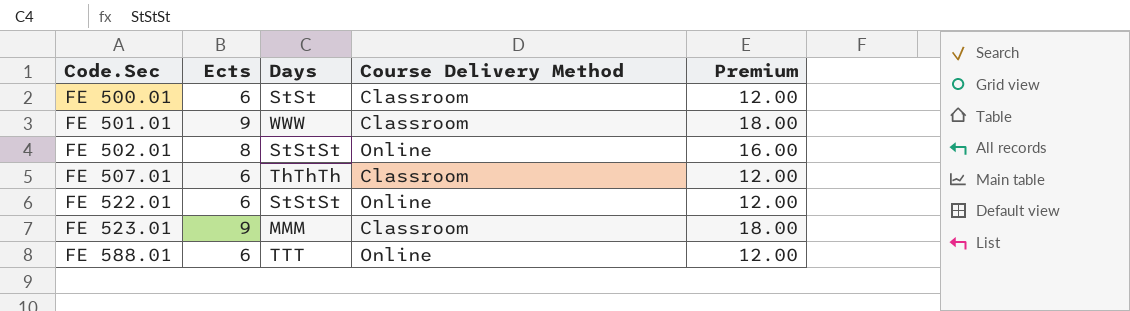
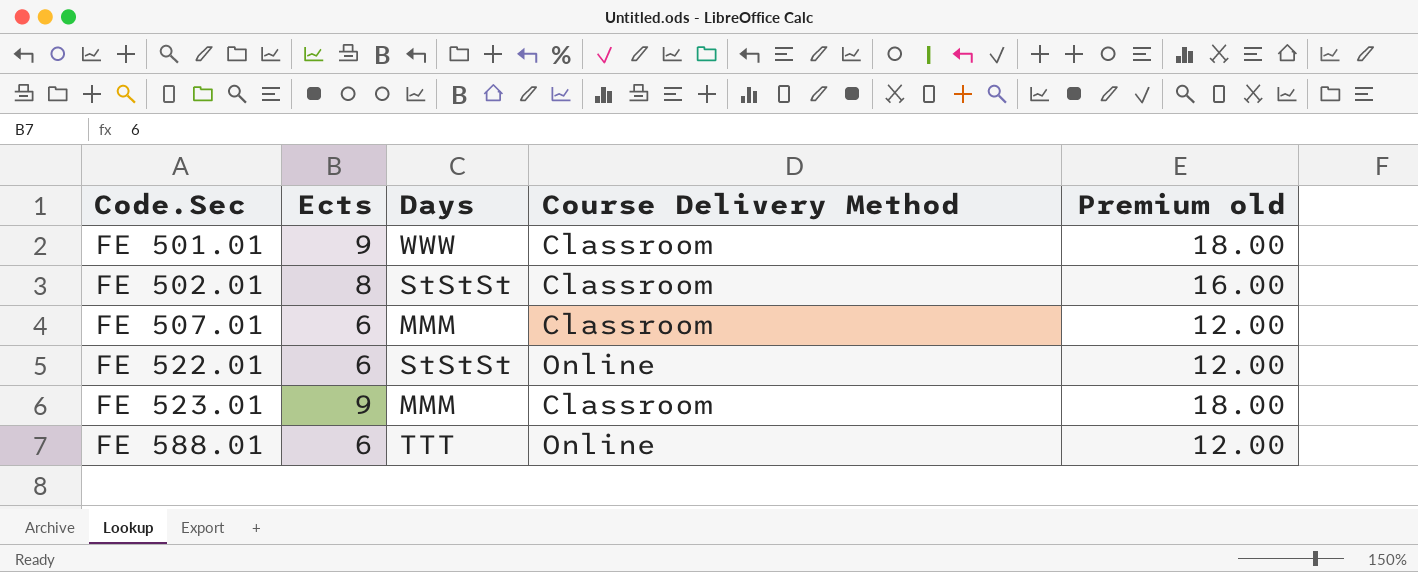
column name: Premium -> Premium old
row FE 500.01: 6 | StSt | Classroom | 12.00 -> none
FE 502.01 | Course Delivery Method: Online -> Classroom
FE 507.01 | Days: ThThTh -> MMM

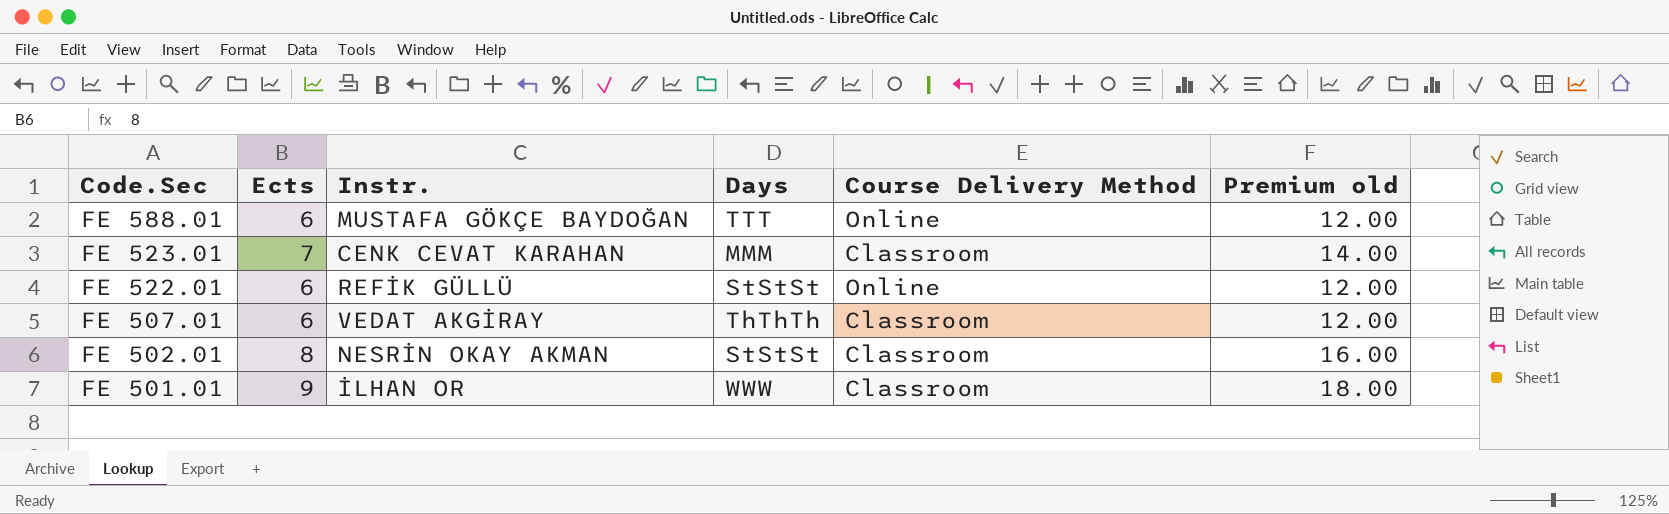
row order: Code.Sec ascending -> Code.Sec descending
column Instr. | position: none -> 3
FE 523.01 | Ects: 9 -> 7
FE 523.01 | Premium old: 18.00 -> 14.00
FE 507.01 | Days: MMM -> ThThTh

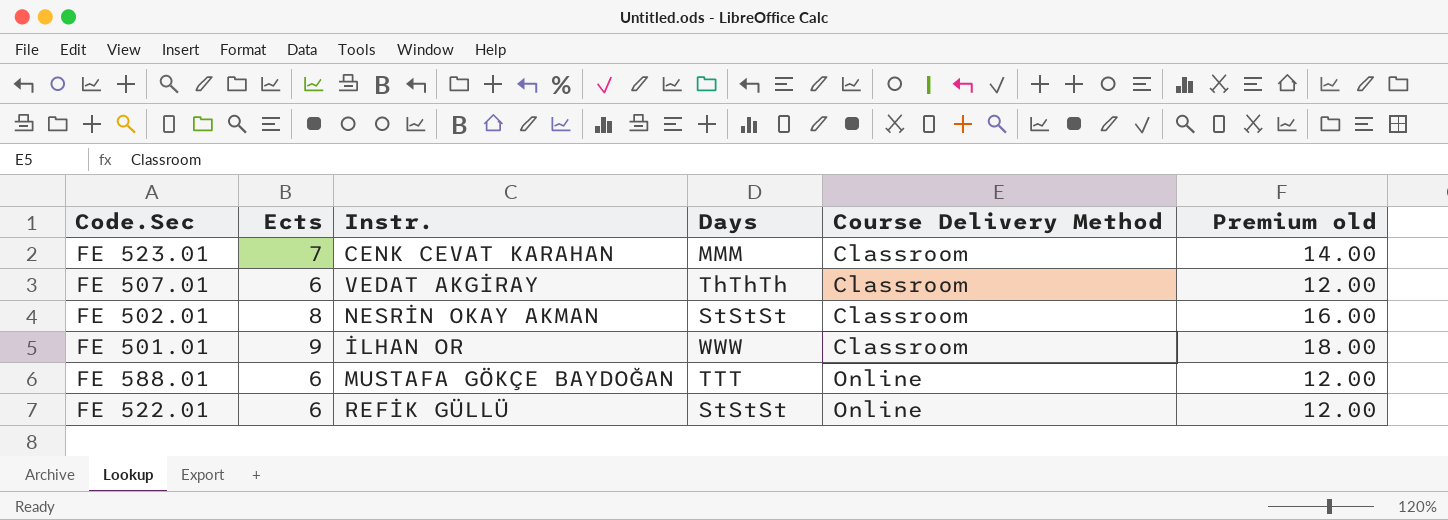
row order: Code.Sec descending -> Course Delivery Method ascending

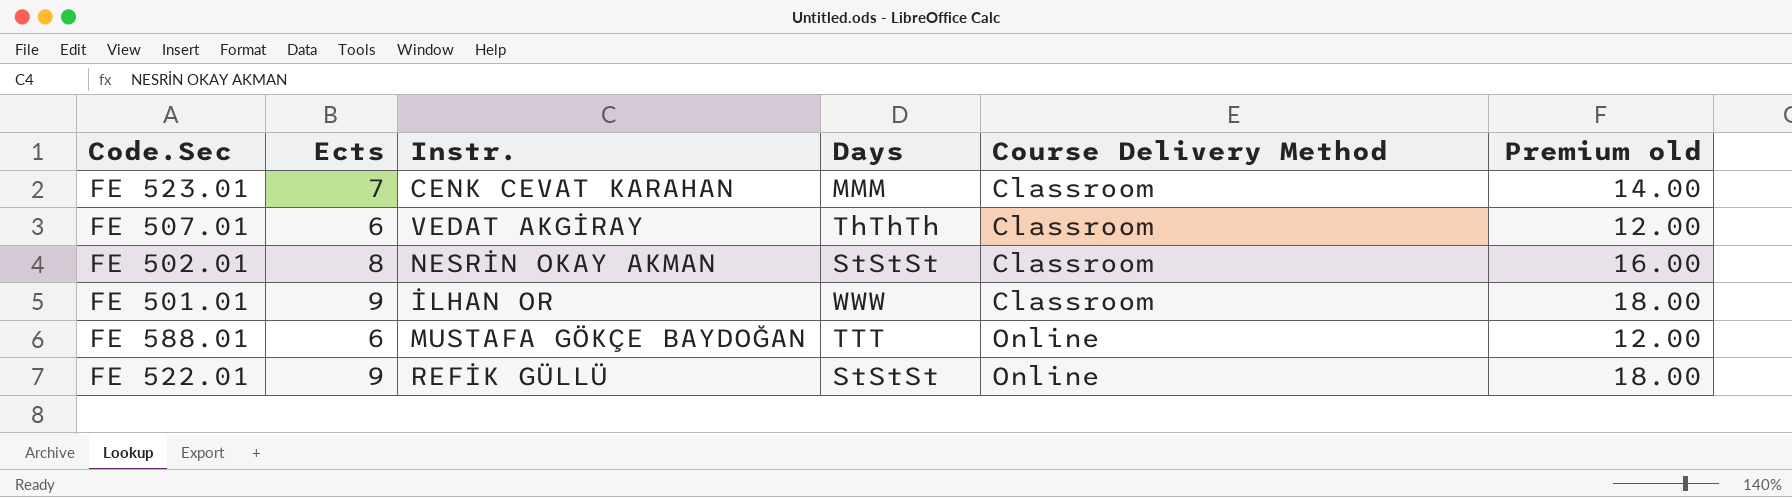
FE 522.01 | Ects: 6 -> 9
FE 522.01 | Premium old: 12.00 -> 18.00

